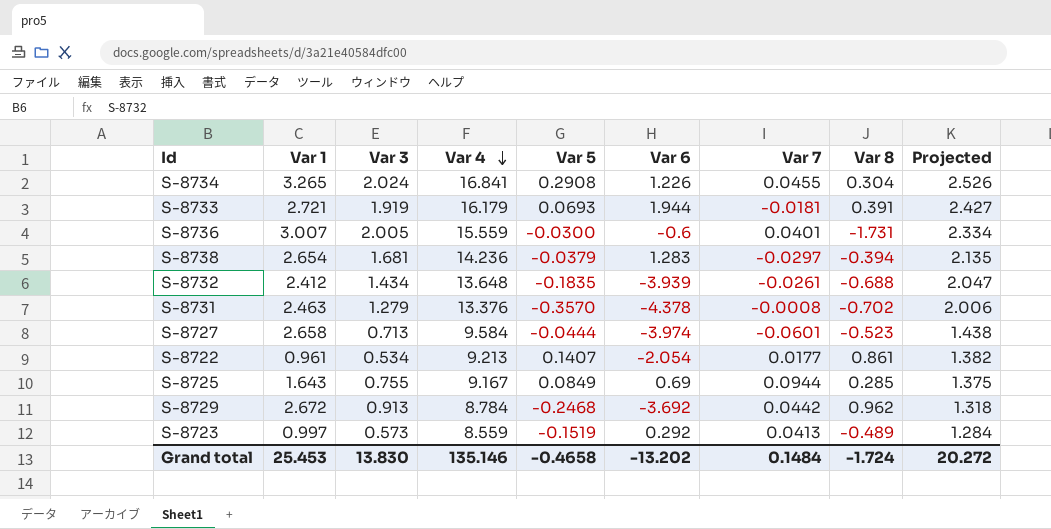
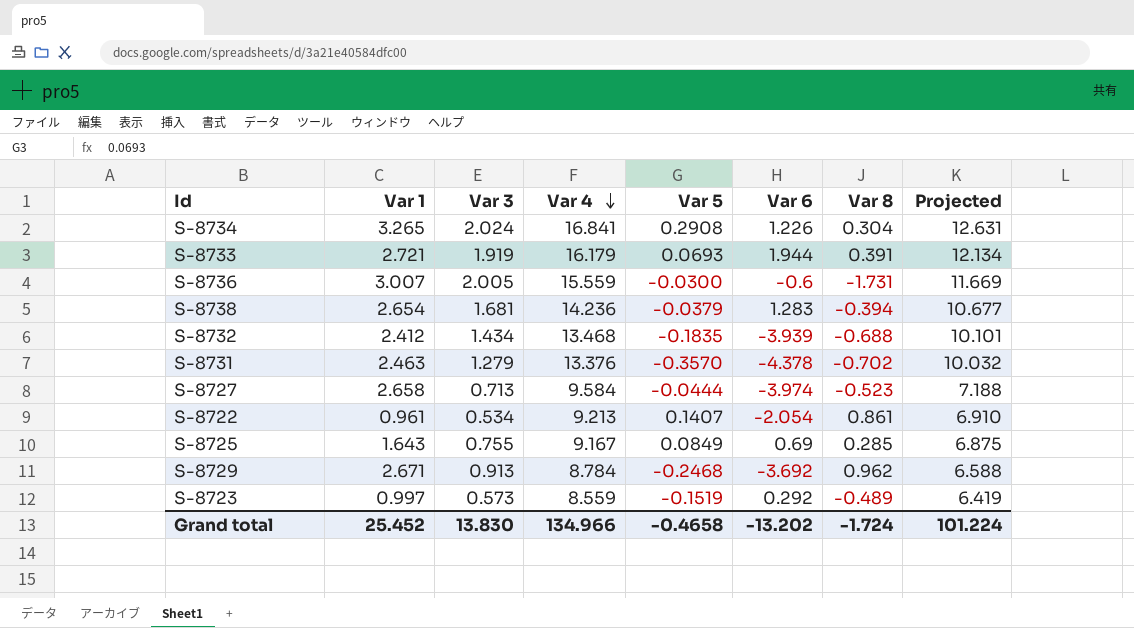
column Var 7 | position: 7 -> none
column Projected | formula: [Var 4] * 0.15 -> [Var 4] * 0.75
S-8732 | Var 4: 13.648 -> 13.468
S-8729 | Var 1: 2.672 -> 2.671
Grand total | Var 1: 25.453 -> 25.452
Grand total | Var 4: 135.146 -> 134.966
Grand total | Projected: 20.272 -> 101.224

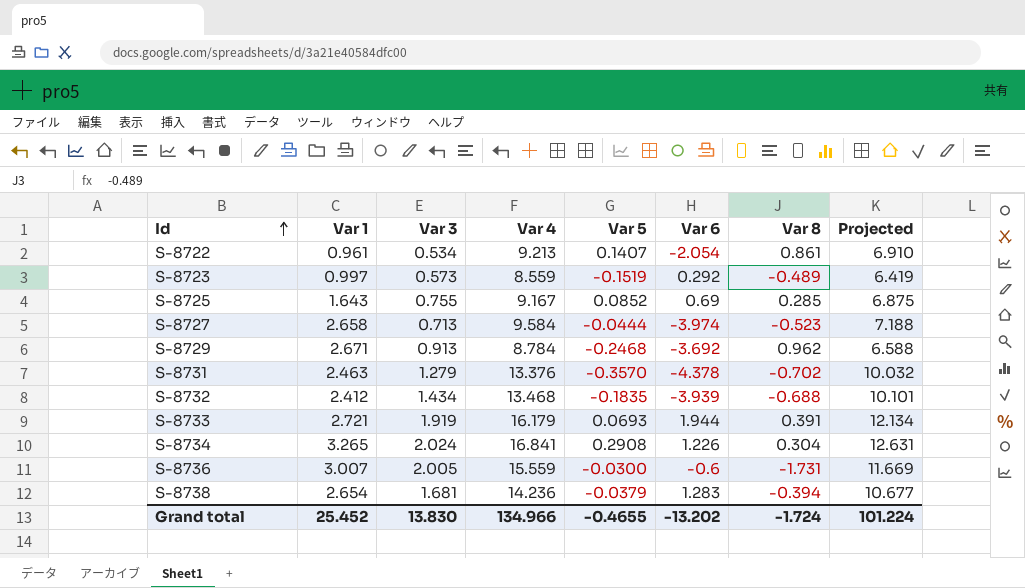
row order: Var 4 descending -> Id ascending
S-8725 | Var 5: 0.0849 -> 0.0852
Grand total | Var 5: -0.4658 -> -0.4655

